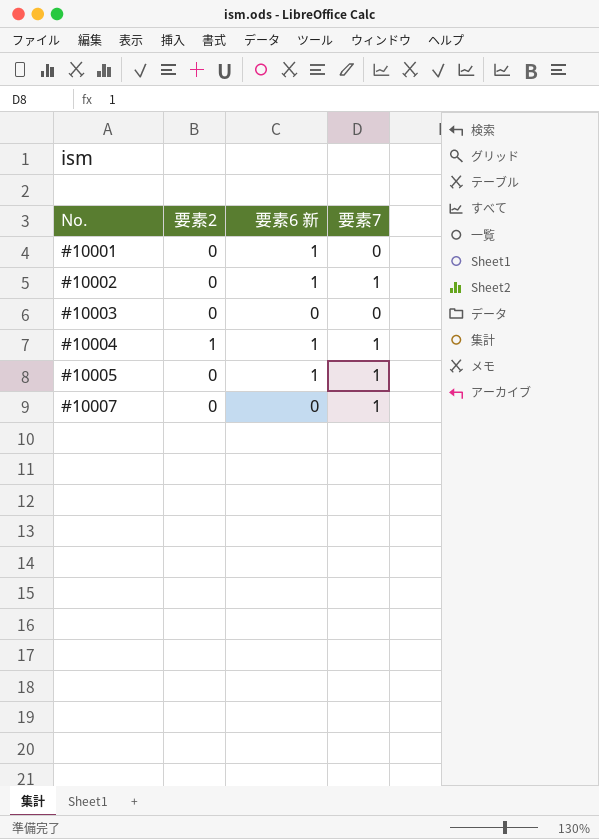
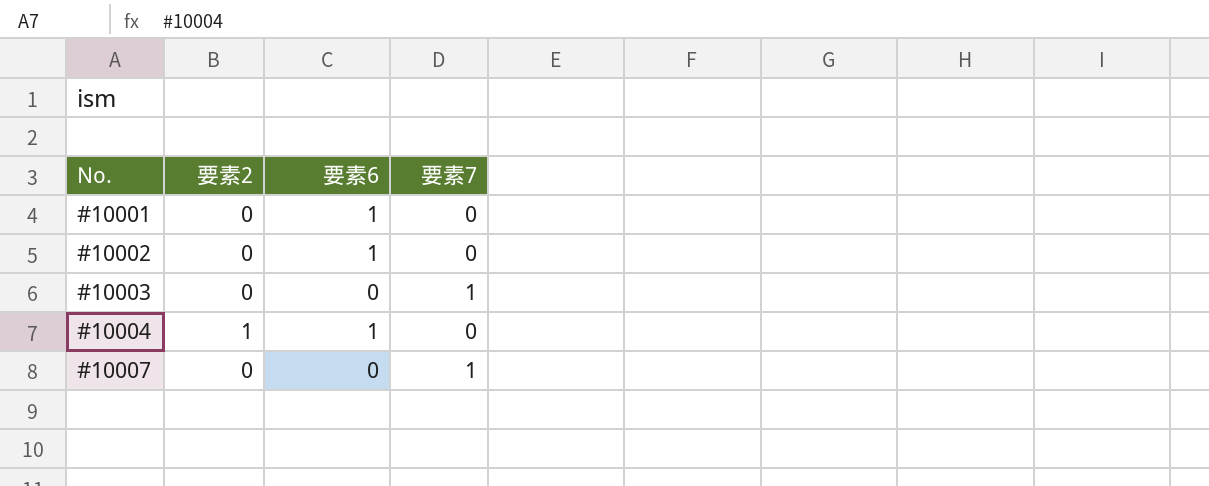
column name: 要素6 新 -> 要素6
row #10005: 0 | 1 | 1 -> none
#10002 | 要素7: 1 -> 0
#10003 | 要素7: 0 -> 1
#10004 | 要素7: 1 -> 0

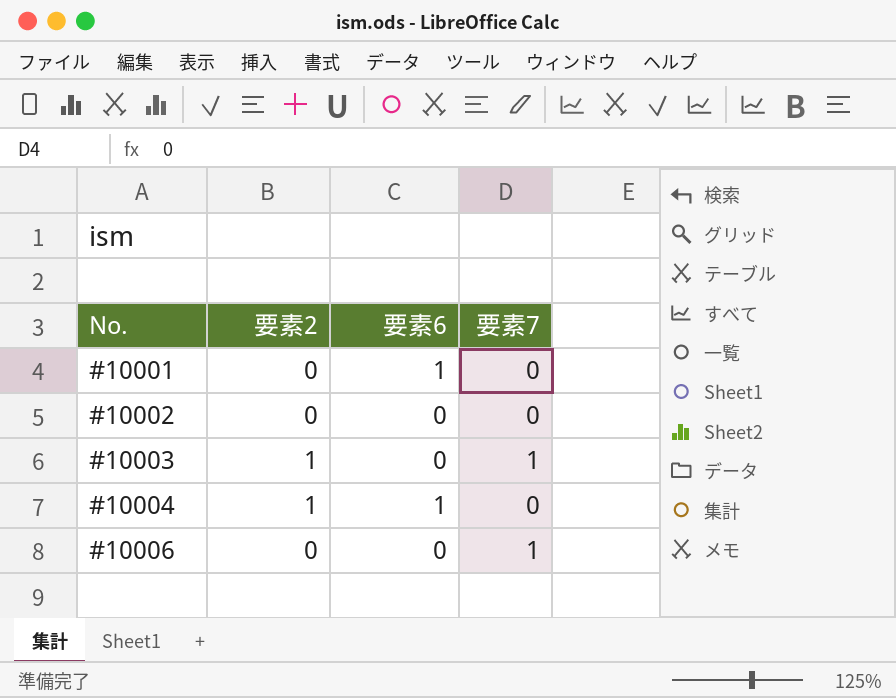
row #10007: 0 | 0 | 1 -> none
#10002 | 要素6: 1 -> 0
#10003 | 要素2: 0 -> 1
row #10006: none -> 0 | 0 | 1

